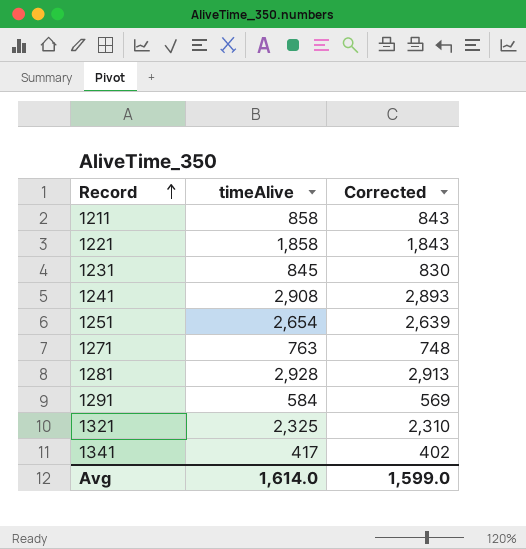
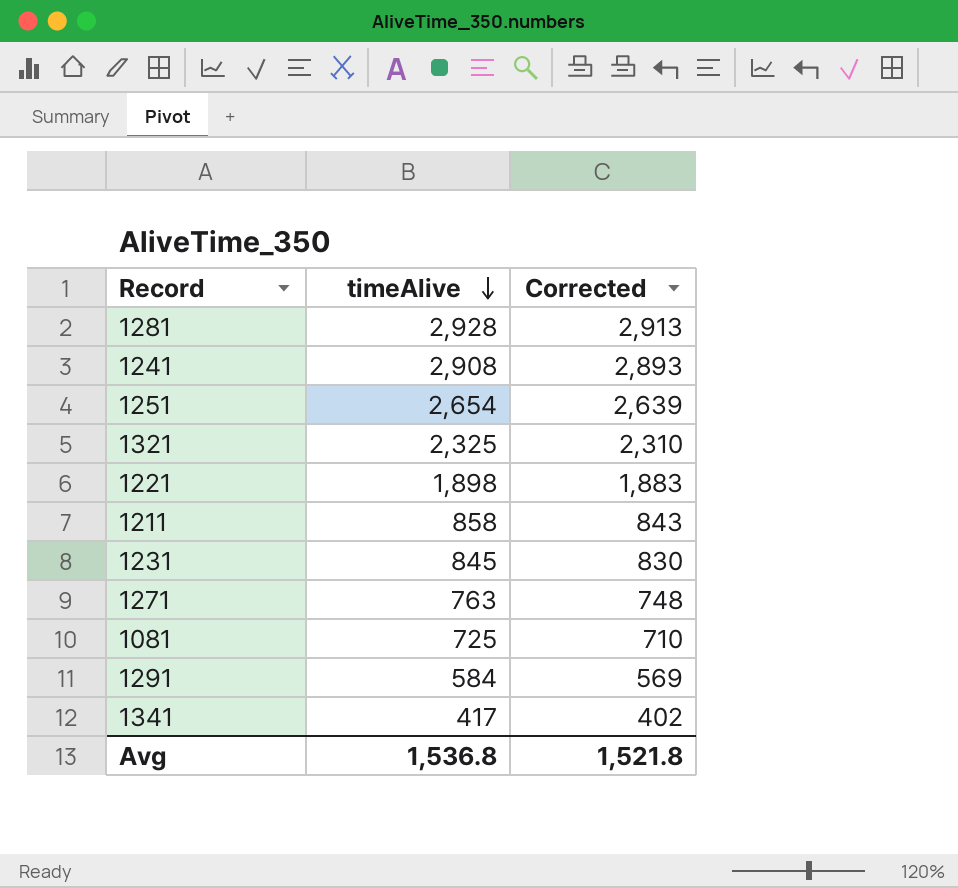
row order: Record ascending -> timeAlive descending
1221 | timeAlive: 1,858 -> 1,898
1221 | Corrected: 1,843 -> 1,883
row 1081: none -> 725 | 710
Avg | timeAlive: 1,614.0 -> 1,536.8
Avg | Corrected: 1,599.0 -> 1,521.8

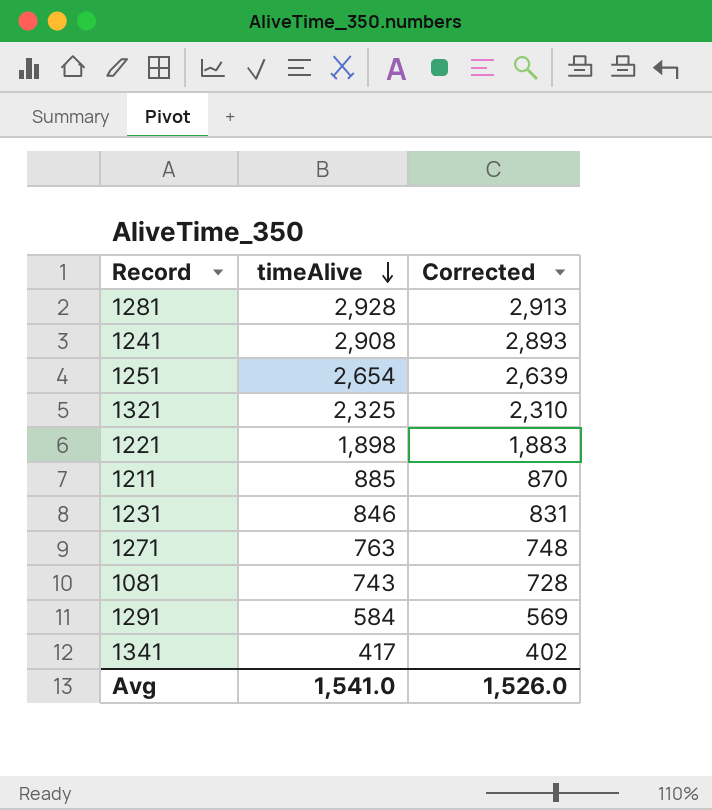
1211 | timeAlive: 858 -> 885
1211 | Corrected: 843 -> 870
1231 | timeAlive: 845 -> 846
1231 | Corrected: 830 -> 831
1081 | timeAlive: 725 -> 743
1081 | Corrected: 710 -> 728
Avg | timeAlive: 1,536.8 -> 1,541.0
Avg | Corrected: 1,521.8 -> 1,526.0

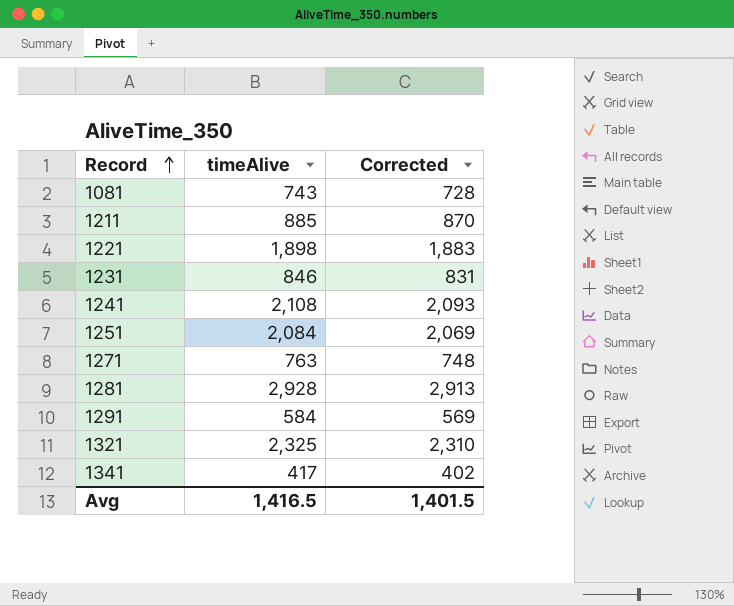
row order: timeAlive descending -> Record ascending
1241 | timeAlive: 2,908 -> 2,108
1241 | Corrected: 2,893 -> 2,093
1251 | timeAlive: 2,654 -> 2,084
1251 | Corrected: 2,639 -> 2,069
Avg | timeAlive: 1,541.0 -> 1,416.5
Avg | Corrected: 1,526.0 -> 1,401.5

